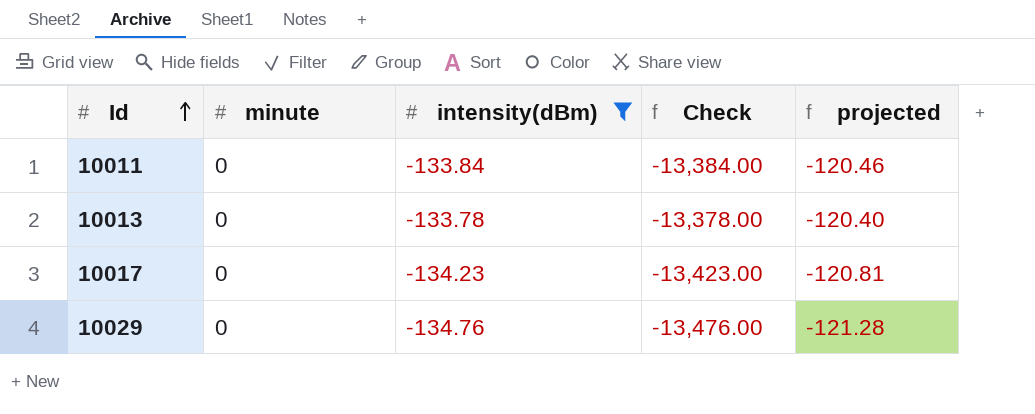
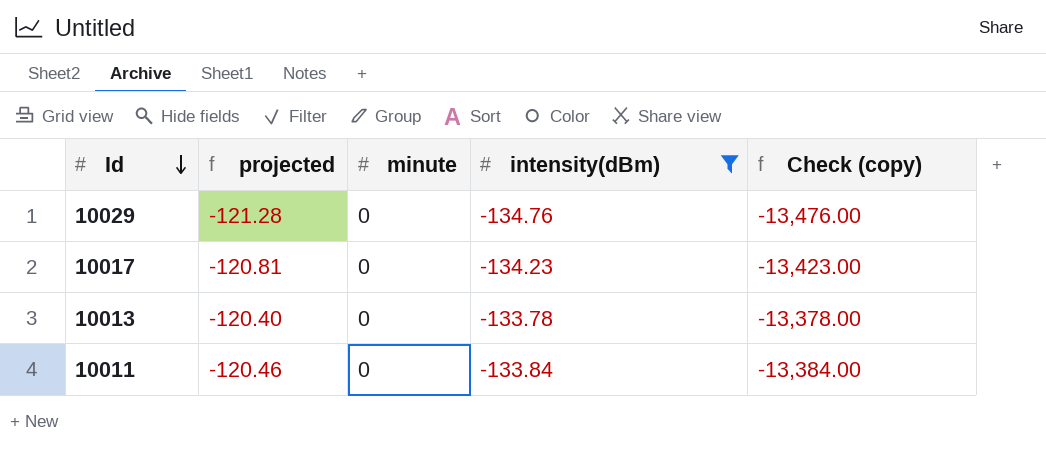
row order: Id ascending -> Id descending
column projected | position: 5 -> 2
column name: Check -> Check (copy)

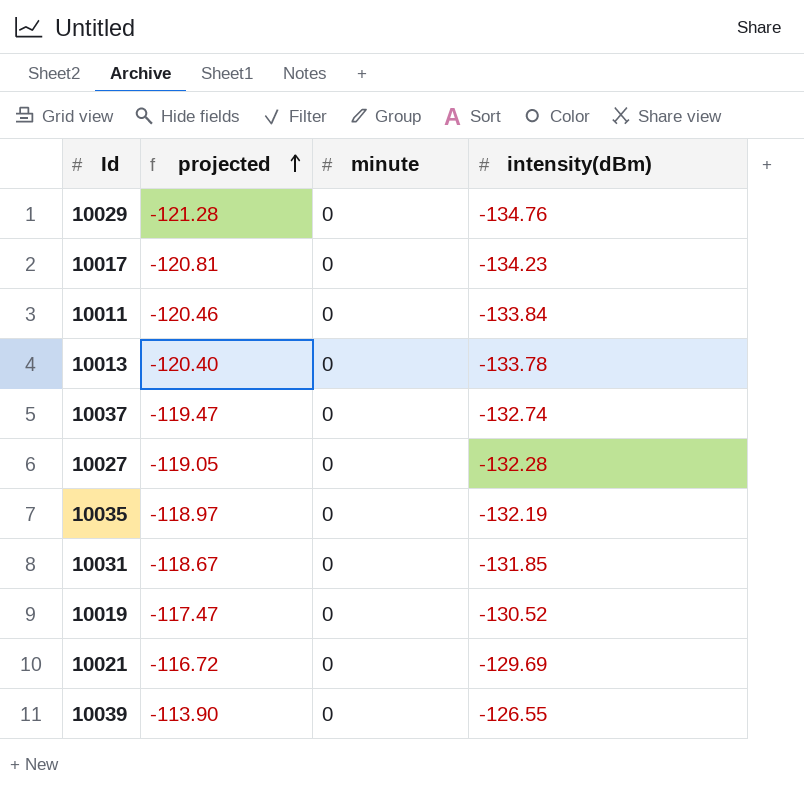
filter: intensity(dBm) <= -133.78 -> none
row order: Id descending -> projected ascending
column Check (copy) | formula: [intensity(dBm)] * 100 -> none

